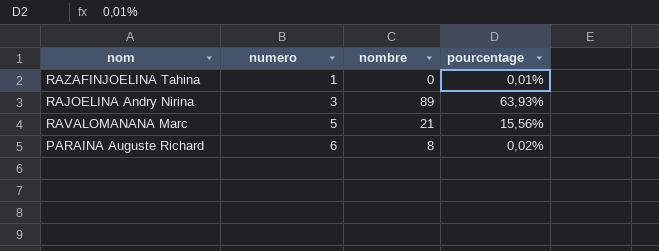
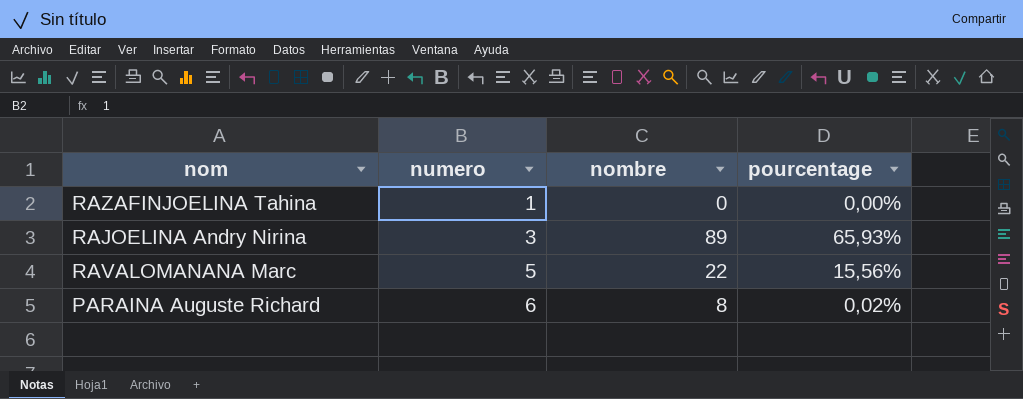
RAZAFINJOELINA Tahina | pourcentage: 0,01% -> 0,00%
RAJOELINA Andry Nirina | pourcentage: 63,93% -> 65,93%
RAVALOMANANA Marc | nombre: 21 -> 22

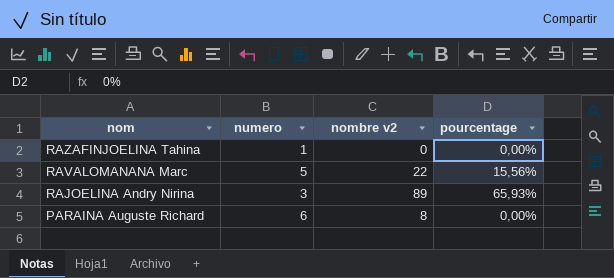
row order: numero ascending -> nom descending
column name: nombre -> nombre v2
PARAINA Auguste Richard | pourcentage: 0,02% -> 0,00%

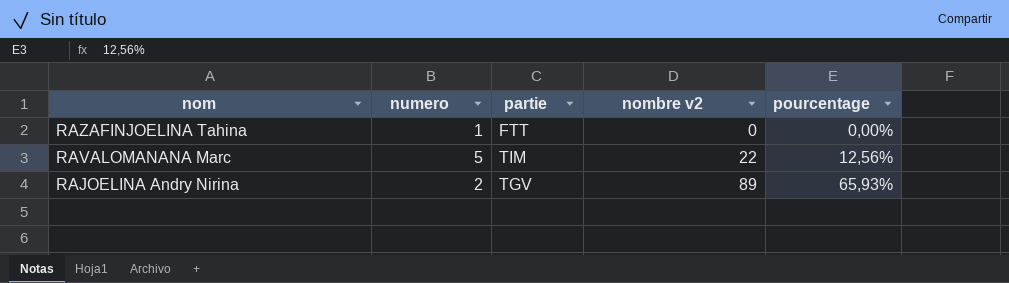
column partie | position: none -> 3
row PARAINA Auguste Richard: 6 | 8 | 0,00% -> none
RAVALOMANANA Marc | pourcentage: 15,56% -> 12,56%
RAJOELINA Andry Nirina | numero: 3 -> 2

